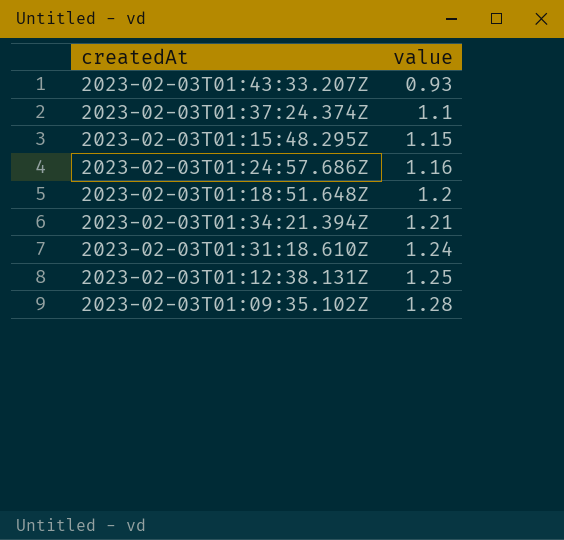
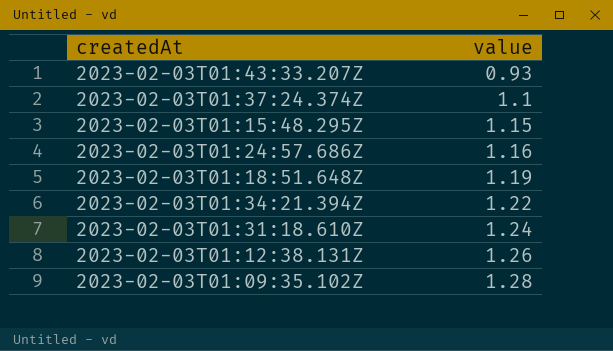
2023-02-03T01:18:51.648Z | value: 1.2 -> 1.19
2023-02-03T01:34:21.394Z | value: 1.21 -> 1.22
2023-02-03T01:12:38.131Z | value: 1.25 -> 1.26

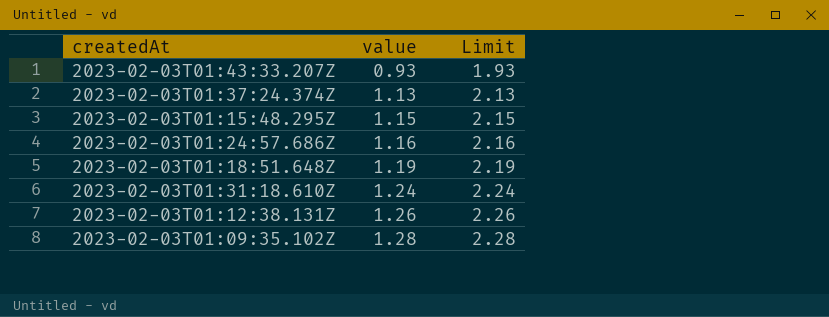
column Limit | formula: none -> [value] + 1
row 2023-02-03T01:34:21.394Z: 1.22 -> none
2023-02-03T01:37:24.374Z | value: 1.1 -> 1.13

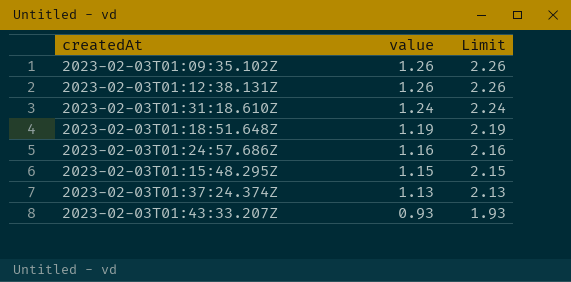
row order: value ascending -> value descending
2023-02-03T01:09:35.102Z | value: 1.28 -> 1.26
2023-02-03T01:09:35.102Z | Limit: 2.28 -> 2.26

